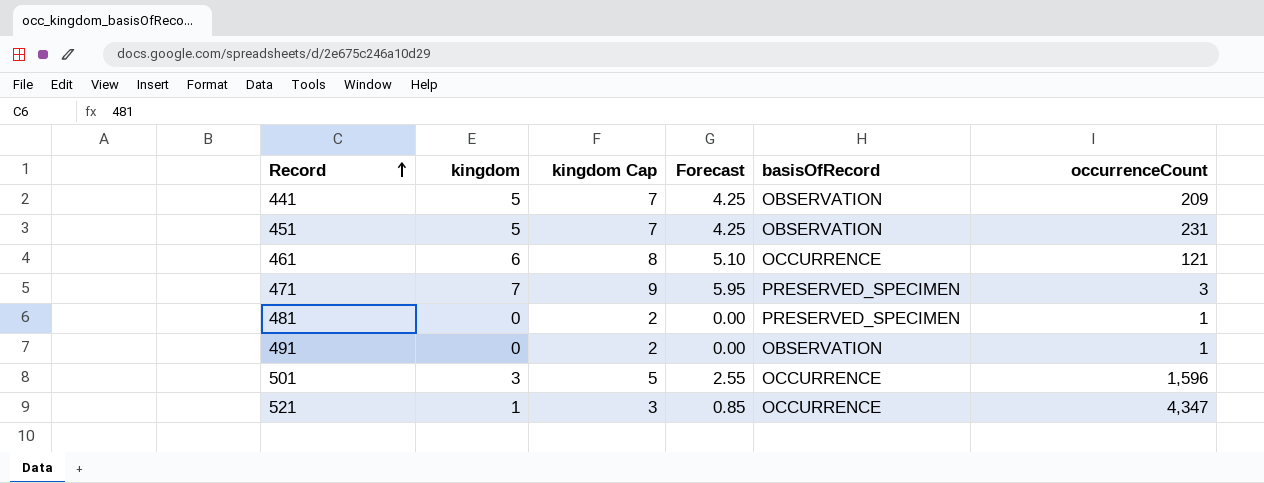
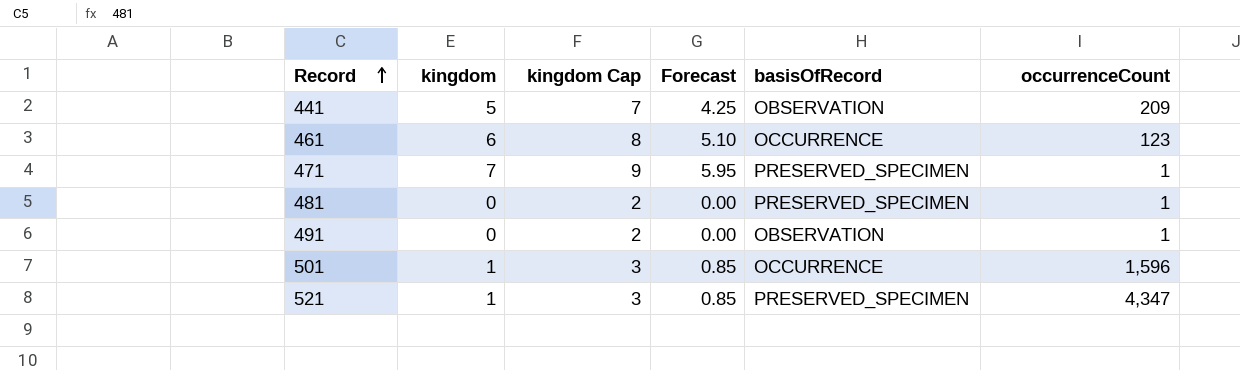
row 451: 5 | 7 | 4.25 | OBSERVATION | 231 -> none
461 | occurrenceCount: 121 -> 123
471 | occurrenceCount: 3 -> 1
501 | kingdom: 3 -> 1
501 | kingdom Cap: 5 -> 3
501 | Forecast: 2.55 -> 0.85
521 | basisOfRecord: OCCURRENCE -> PRESERVED_SPECIMEN

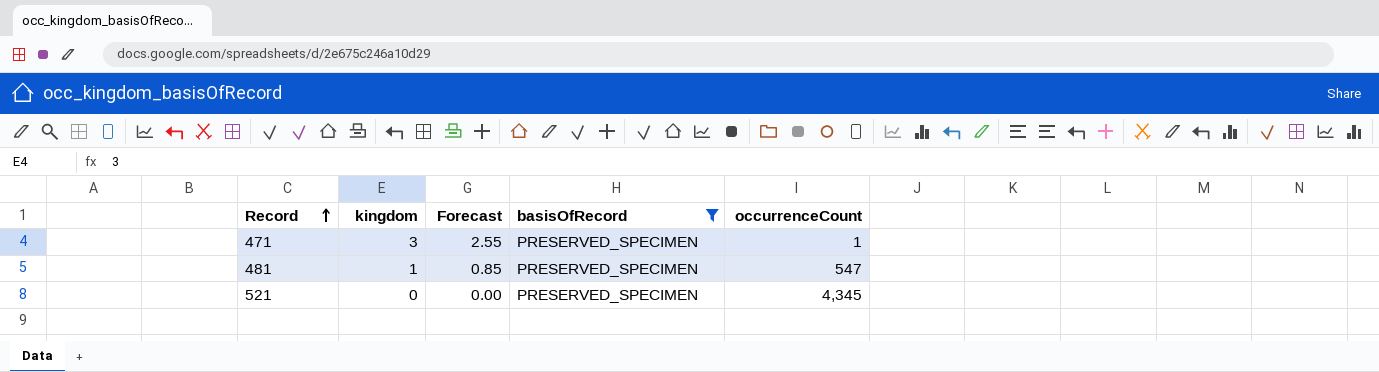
filter: none -> basisOfRecord = PRESERVED_SPECIMEN
column kingdom Cap | formula: [kingdom] + 2 -> none
471 | kingdom: 7 -> 3
471 | Forecast: 5.95 -> 2.55
481 | kingdom: 0 -> 1
481 | Forecast: 0.00 -> 0.85
481 | occurrenceCount: 1 -> 547
521 | kingdom: 1 -> 0
521 | Forecast: 0.85 -> 0.00
521 | occurrenceCount: 4,347 -> 4,345

